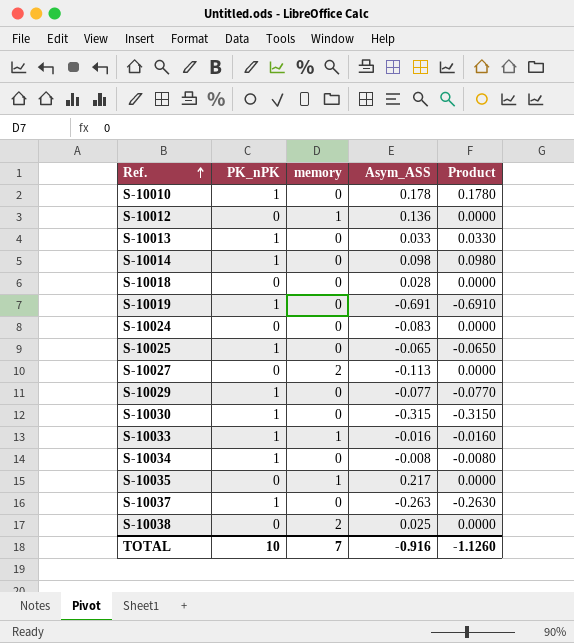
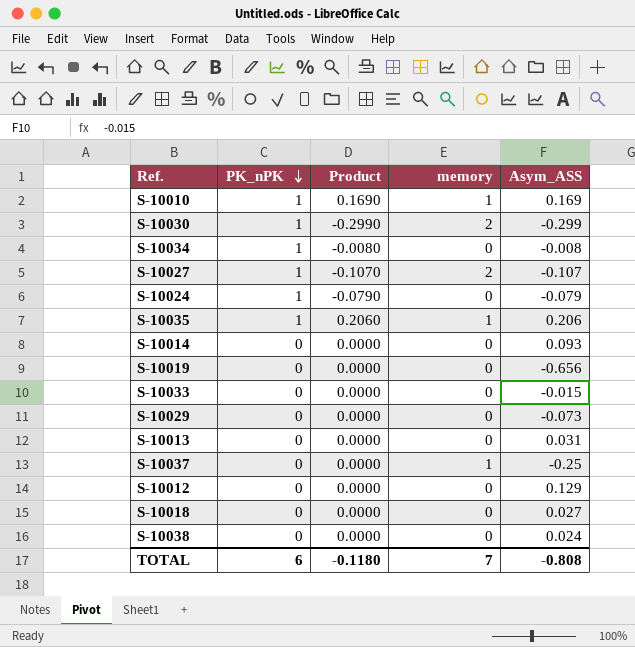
row order: Ref. ascending -> PK_nPK descending
column Product | position: 5 -> 3
row S-10025: 1 | 0 | -0.065 | -0.0650 -> none
S-10010 | Product: 0.1780 -> 0.1690
S-10010 | memory: 0 -> 1
S-10010 | Asym_ASS: 0.178 -> 0.169
S-10030 | Product: -0.3150 -> -0.2990
S-10030 | memory: 0 -> 2
S-10030 | Asym_ASS: -0.315 -> -0.299
S-10027 | PK_nPK: 0 -> 1
S-10027 | Product: 0.0000 -> -0.1070
S-10027 | Asym_ASS: -0.113 -> -0.107
S-10024 | PK_nPK: 0 -> 1
S-10024 | Product: 0.0000 -> -0.0790
S-10024 | Asym_ASS: -0.083 -> -0.079
S-10035 | PK_nPK: 0 -> 1
S-10035 | Product: 0.0000 -> 0.2060
S-10035 | Asym_ASS: 0.217 -> 0.206
S-10014 | PK_nPK: 1 -> 0
S-10014 | Product: 0.0980 -> 0.0000
S-10014 | Asym_ASS: 0.098 -> 0.093
S-10019 | PK_nPK: 1 -> 0
S-10019 | Product: -0.6910 -> 0.0000
S-10019 | Asym_ASS: -0.691 -> -0.656
S-10033 | PK_nPK: 1 -> 0
S-10033 | Product: -0.0160 -> 0.0000
S-10033 | memory: 1 -> 0
S-10033 | Asym_ASS: -0.016 -> -0.015
S-10029 | PK_nPK: 1 -> 0
S-10029 | Product: -0.0770 -> 0.0000
S-10029 | Asym_ASS: -0.077 -> -0.073
S-10013 | PK_nPK: 1 -> 0
S-10013 | Product: 0.0330 -> 0.0000
S-10013 | Asym_ASS: 0.033 -> 0.031
S-10037 | PK_nPK: 1 -> 0
S-10037 | Product: -0.2630 -> 0.0000
S-10037 | memory: 0 -> 1
S-10037 | Asym_ASS: -0.263 -> -0.25
S-10012 | memory: 1 -> 0
S-10012 | Asym_ASS: 0.136 -> 0.129
S-10018 | Asym_ASS: 0.028 -> 0.027
S-10038 | memory: 2 -> 0
S-10038 | Asym_ASS: 0.025 -> 0.024
TOTAL | PK_nPK: 10 -> 6
TOTAL | Product: -1.1260 -> -0.1180
TOTAL | Asym_ASS: -0.916 -> -0.808

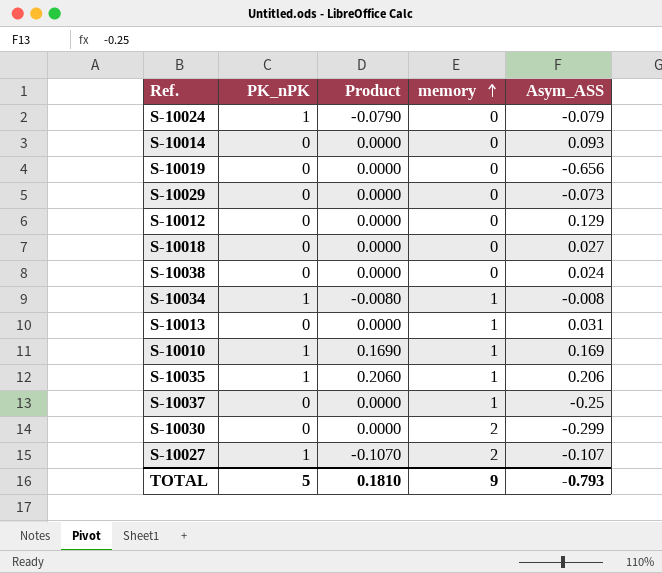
row order: PK_nPK descending -> memory ascending
row S-10033: 0 | 0.0000 | 0 | -0.015 -> none
S-10034 | memory: 0 -> 1
S-10013 | memory: 0 -> 1
S-10030 | PK_nPK: 1 -> 0
S-10030 | Product: -0.2990 -> 0.0000
TOTAL | PK_nPK: 6 -> 5
TOTAL | Product: -0.1180 -> 0.1810
TOTAL | memory: 7 -> 9
TOTAL | Asym_ASS: -0.808 -> -0.793

